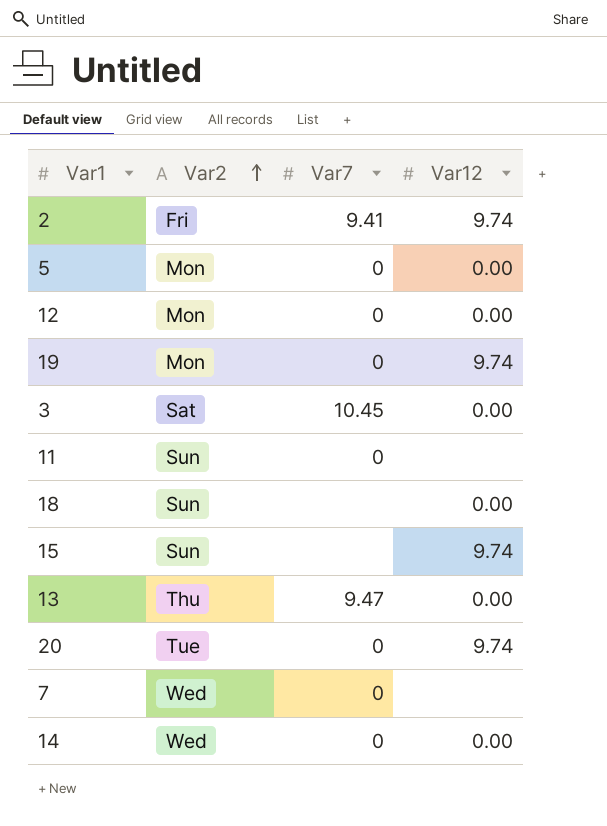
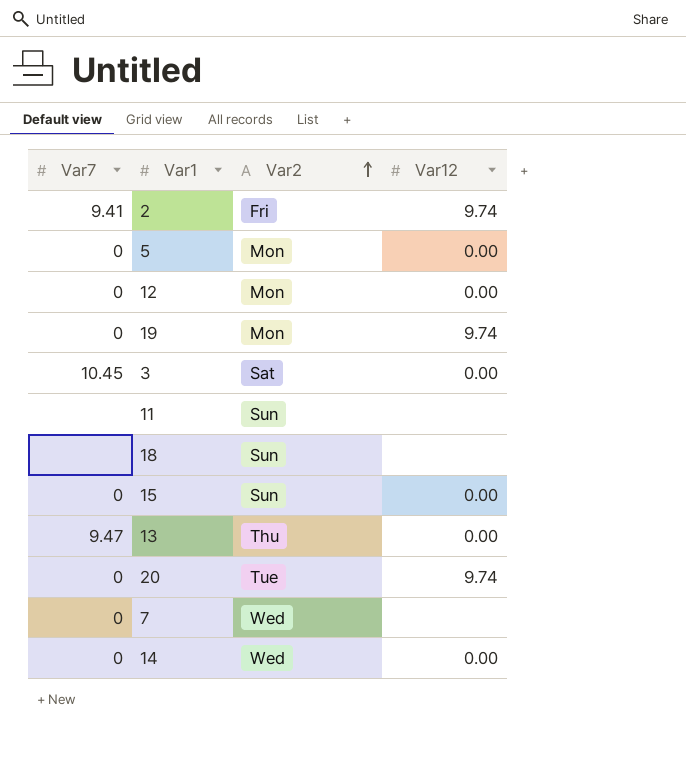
column Var7 | position: 3 -> 1
11 | Var7: 0 -> none
18 | Var12: 0.00 -> none
15 | Var7: none -> 0
15 | Var12: 9.74 -> 0.00

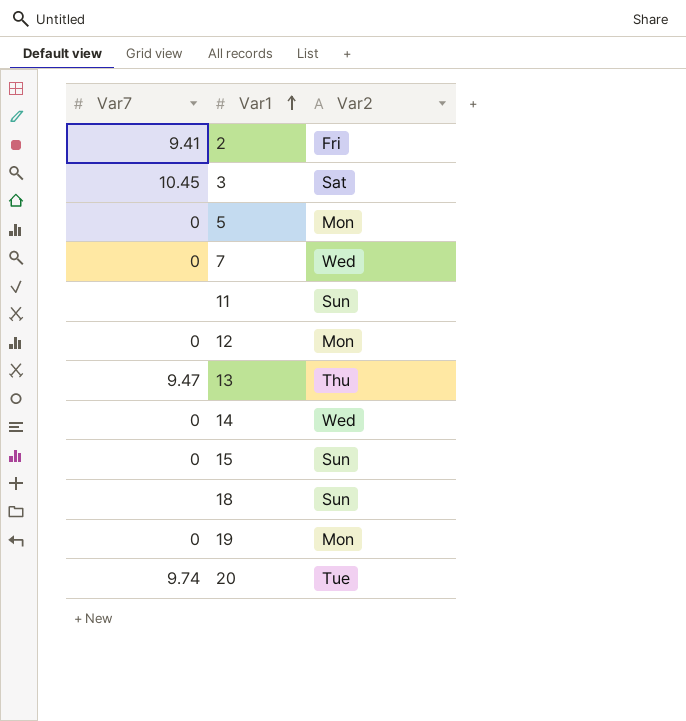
row order: Var2 ascending -> Var1 ascending
column Var12 | position: 4 -> none
20 | Var7: 0 -> 9.74

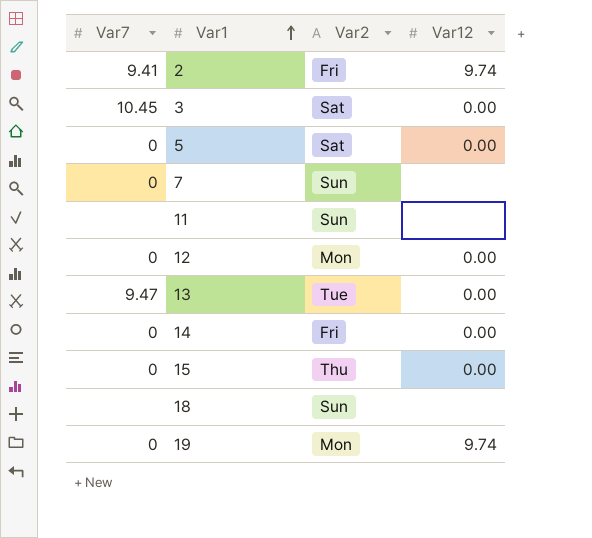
column Var12 | position: none -> 4
row 20: 9.74 | Tue -> none
5 | Var2: Mon -> Sat
7 | Var2: Wed -> Sun
13 | Var2: Thu -> Tue
14 | Var2: Wed -> Fri
15 | Var2: Sun -> Thu

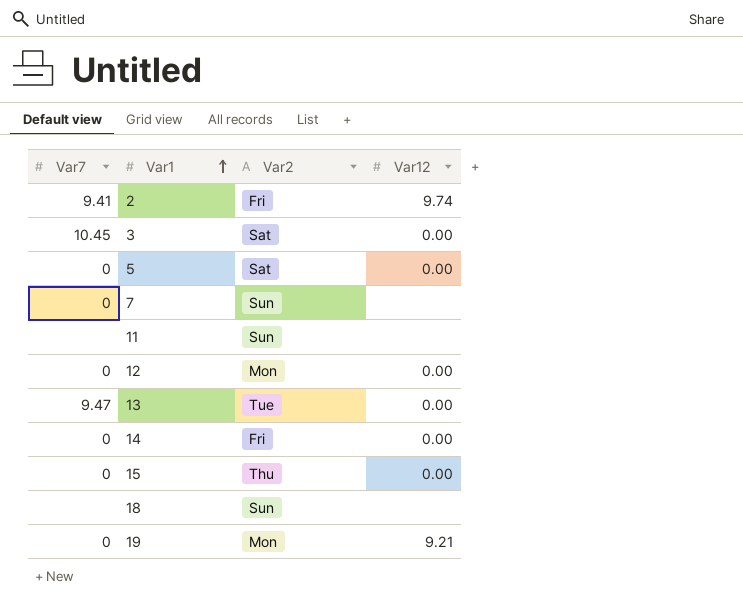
19 | Var12: 9.74 -> 9.21

